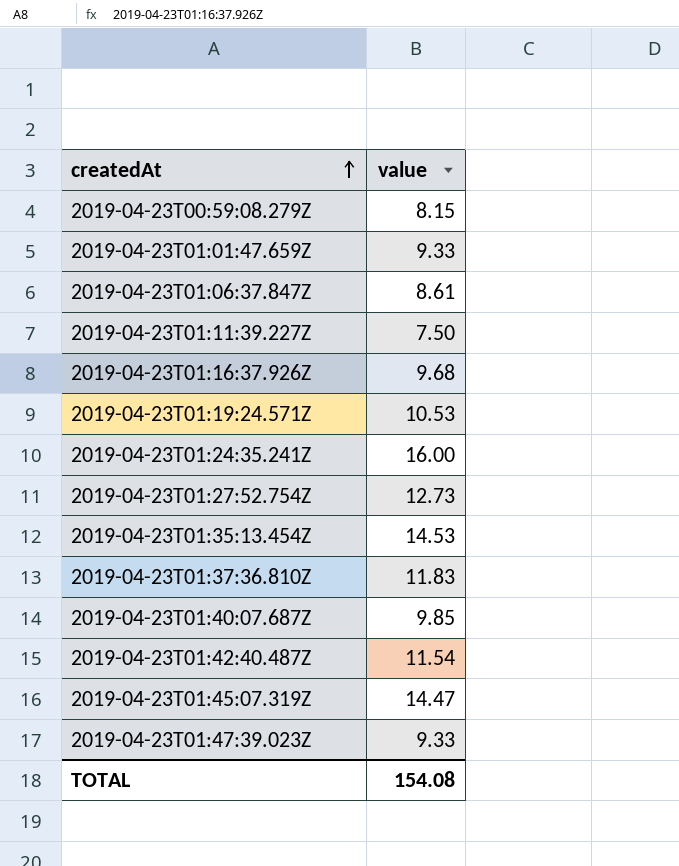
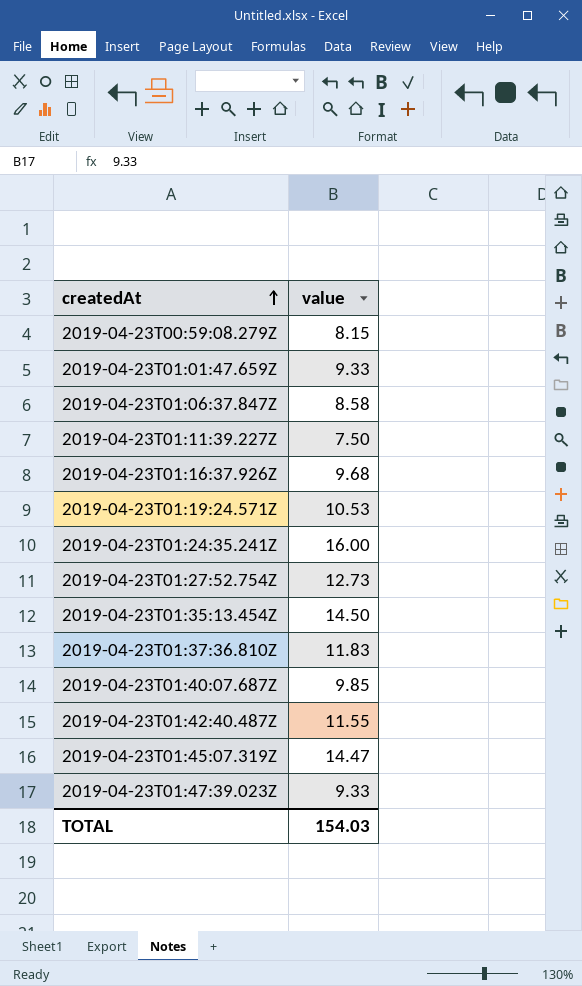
2019-04-23T01:06:37.847Z | value: 8.61 -> 8.58
2019-04-23T01:35:13.454Z | value: 14.53 -> 14.50
2019-04-23T01:42:40.487Z | value: 11.54 -> 11.55
TOTAL | value: 154.08 -> 154.03

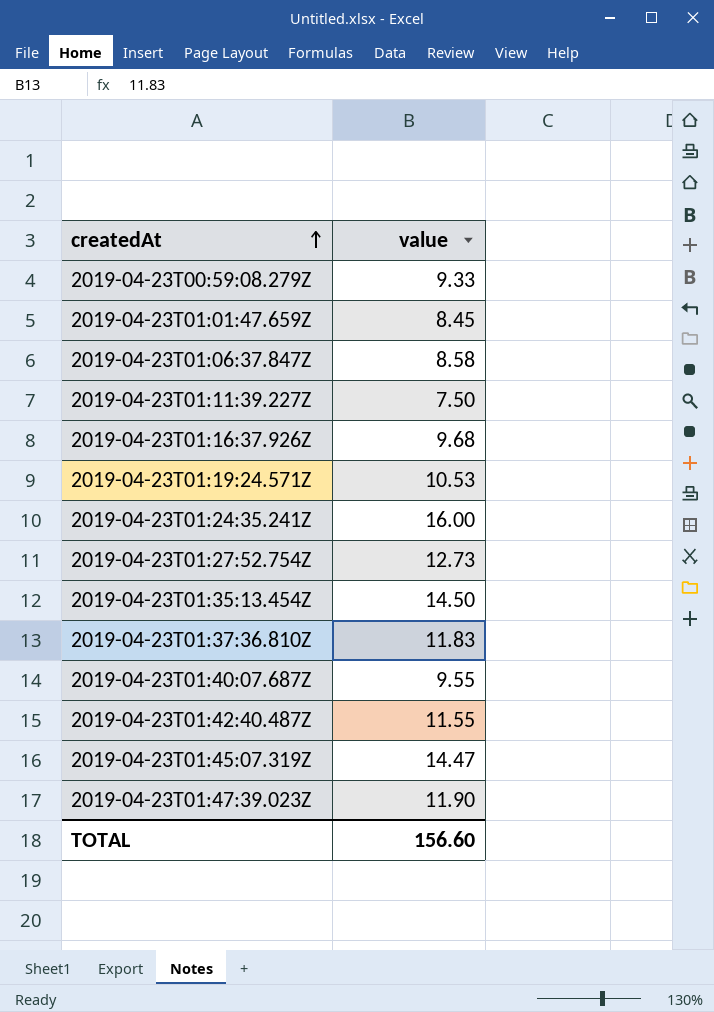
2019-04-23T00:59:08.279Z | value: 8.15 -> 9.33
2019-04-23T01:01:47.659Z | value: 9.33 -> 8.45
2019-04-23T01:40:07.687Z | value: 9.85 -> 9.55
2019-04-23T01:47:39.023Z | value: 9.33 -> 11.90
TOTAL | value: 154.03 -> 156.60

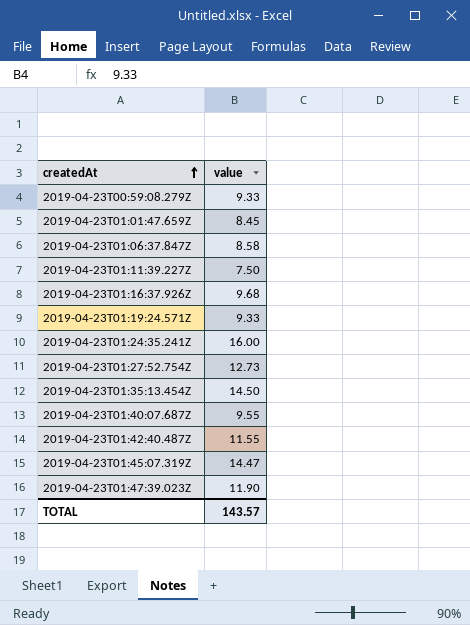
row 2019-04-23T01:37:36.810Z: 11.83 -> none
2019-04-23T01:19:24.571Z | value: 10.53 -> 9.33
TOTAL | value: 156.60 -> 143.57

